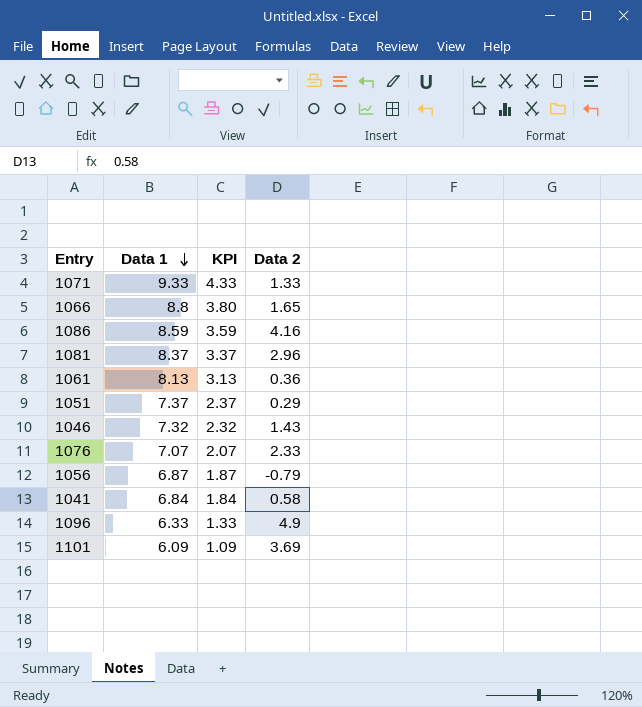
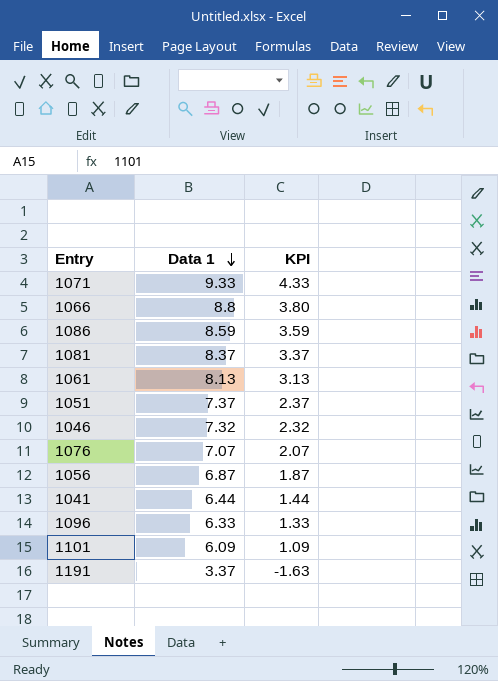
column Data 2 | position: 4 -> none
1041 | Data 1: 6.84 -> 6.44
1041 | KPI: 1.84 -> 1.44
row 1191: none -> 3.37 | -1.63

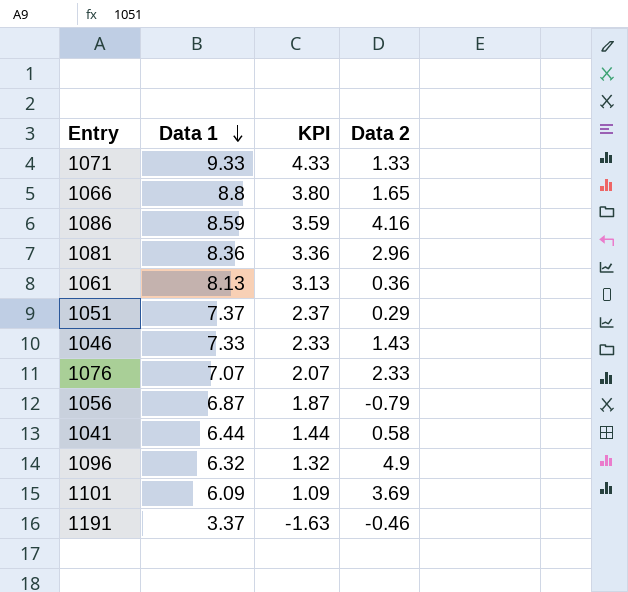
column Data 2 | position: none -> 4
1081 | Data 1: 8.37 -> 8.36
1081 | KPI: 3.37 -> 3.36
1046 | Data 1: 7.32 -> 7.33
1046 | KPI: 2.32 -> 2.33
1096 | Data 1: 6.33 -> 6.32
1096 | KPI: 1.33 -> 1.32

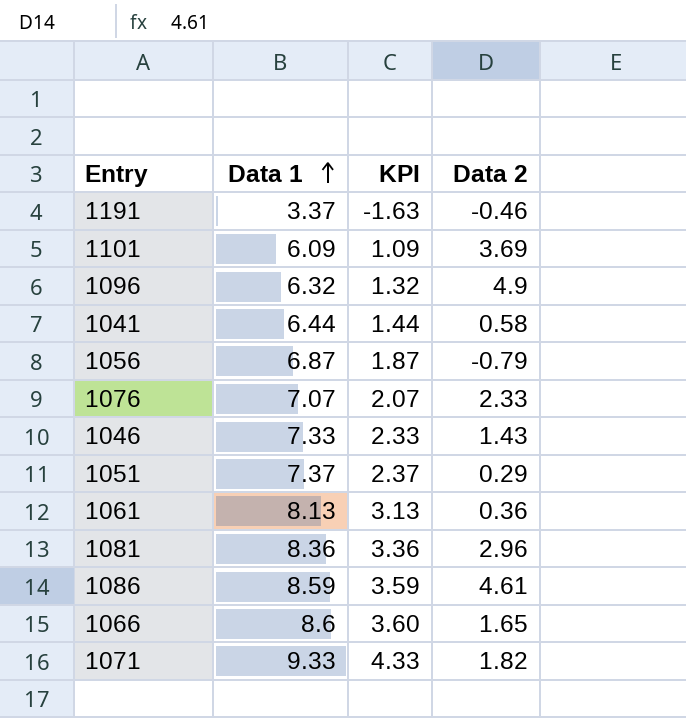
row order: Data 1 descending -> Data 1 ascending
1086 | Data 2: 4.16 -> 4.61
1066 | Data 1: 8.8 -> 8.6
1066 | KPI: 3.80 -> 3.60
1071 | Data 2: 1.33 -> 1.82

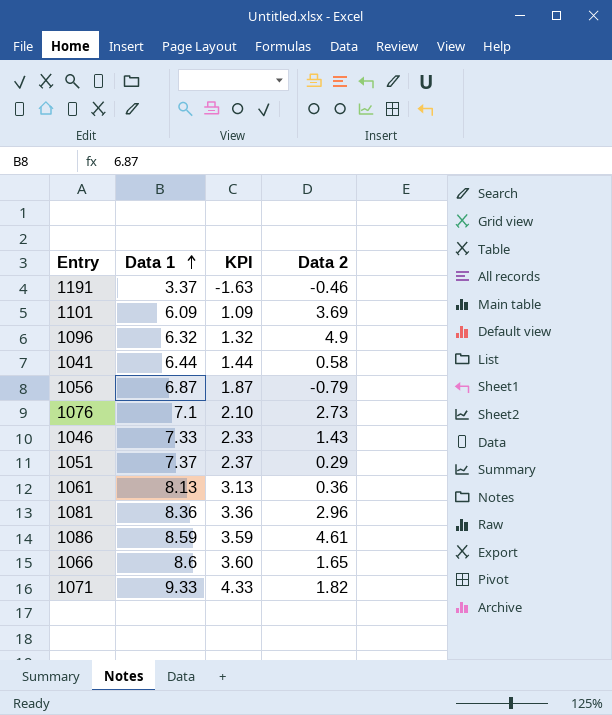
1076 | Data 1: 7.07 -> 7.1
1076 | KPI: 2.07 -> 2.10
1076 | Data 2: 2.33 -> 2.73

